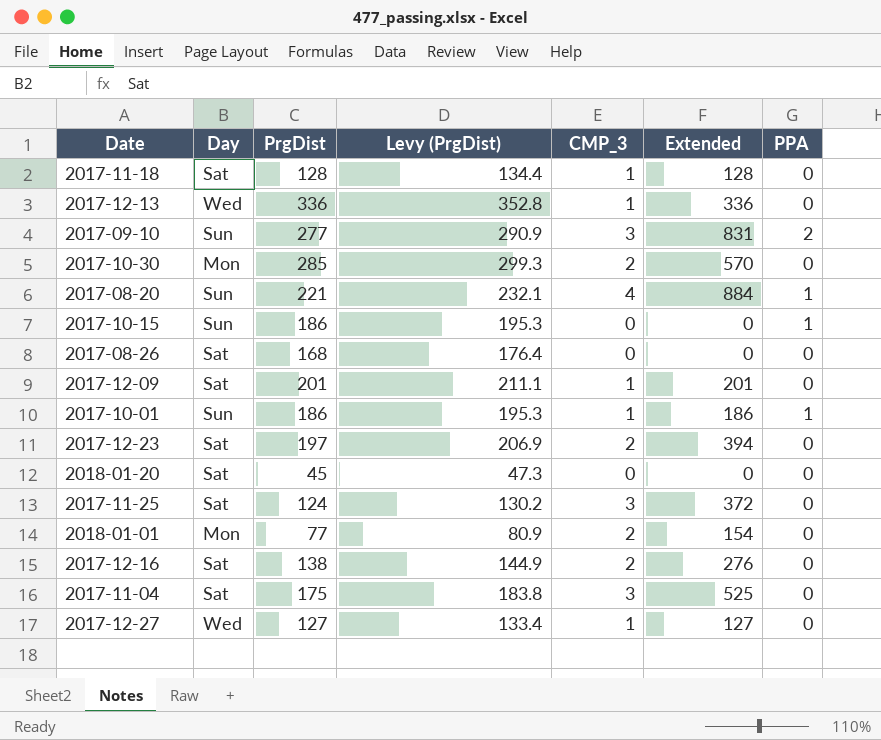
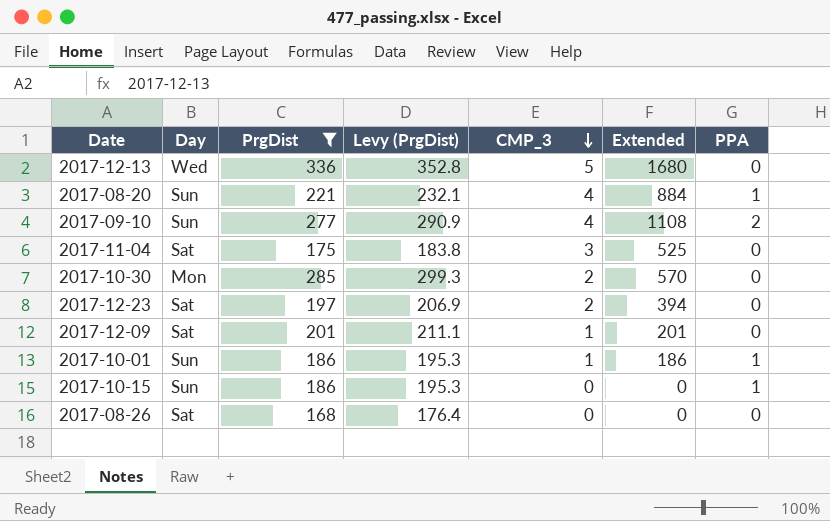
filter: none -> PrgDist >= 168
row order: none -> CMP_3 descending
2017-12-13 | CMP_3: 1 -> 5
2017-12-13 | Extended: 336 -> 1680
2017-09-10 | CMP_3: 3 -> 4
2017-09-10 | Extended: 831 -> 1108

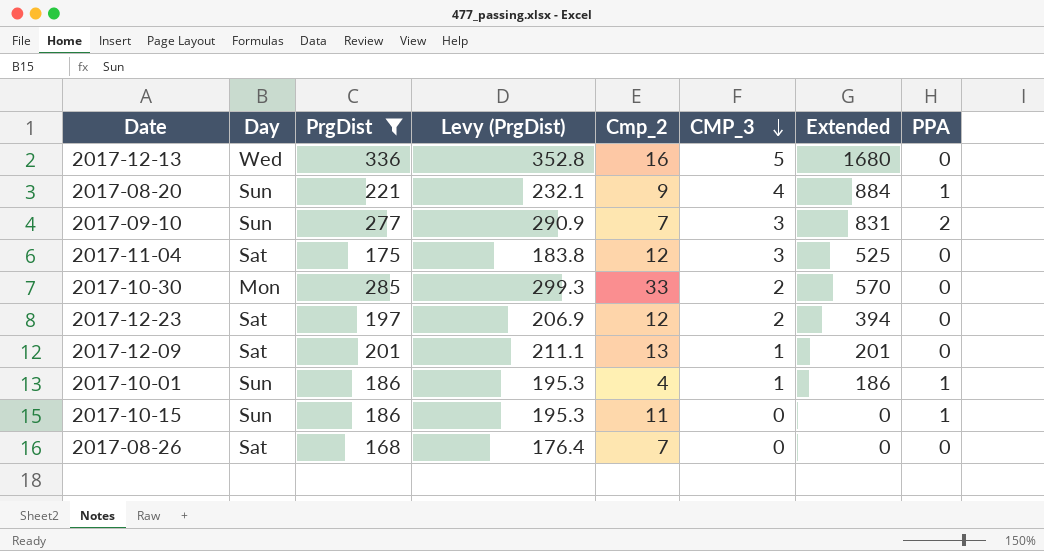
column Cmp_2 | position: none -> 5
2017-09-10 | CMP_3: 4 -> 3
2017-09-10 | Extended: 1108 -> 831

